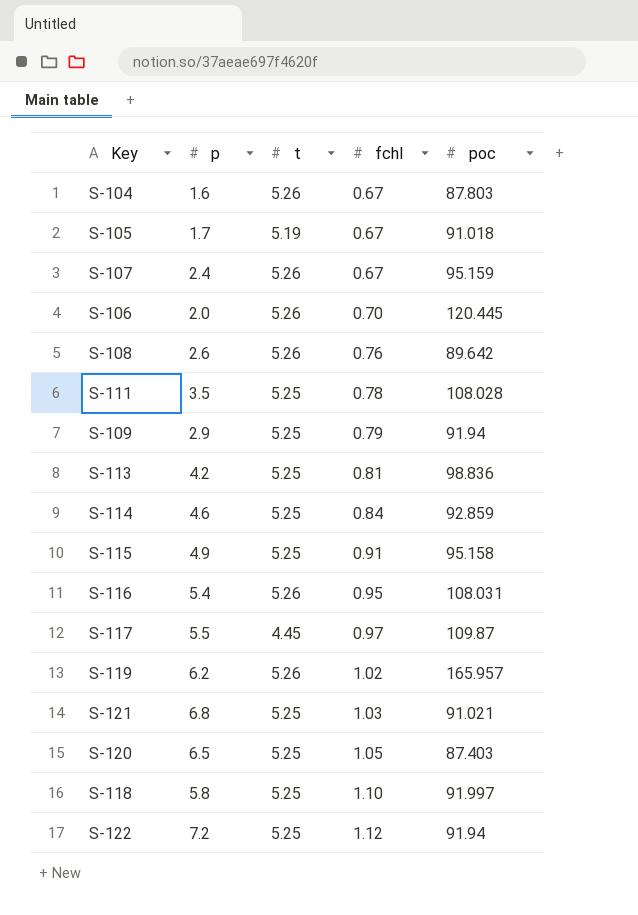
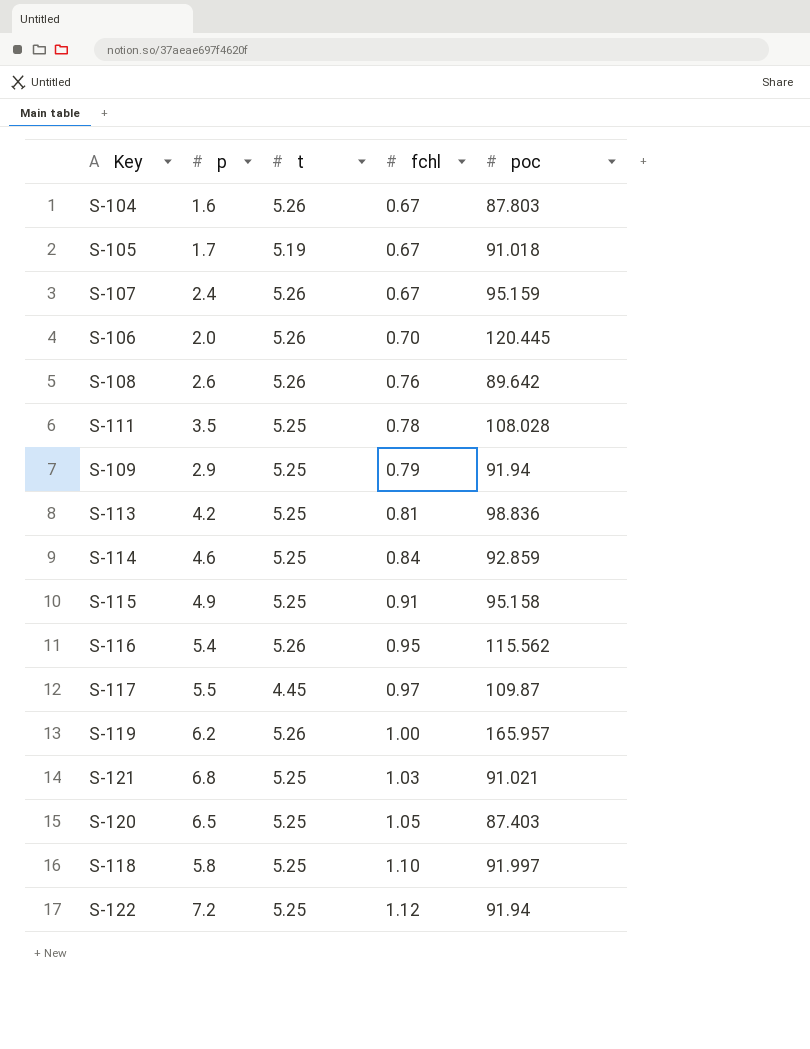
S-116 | poc: 108.031 -> 115.562
S-119 | fchl: 1.02 -> 1.00

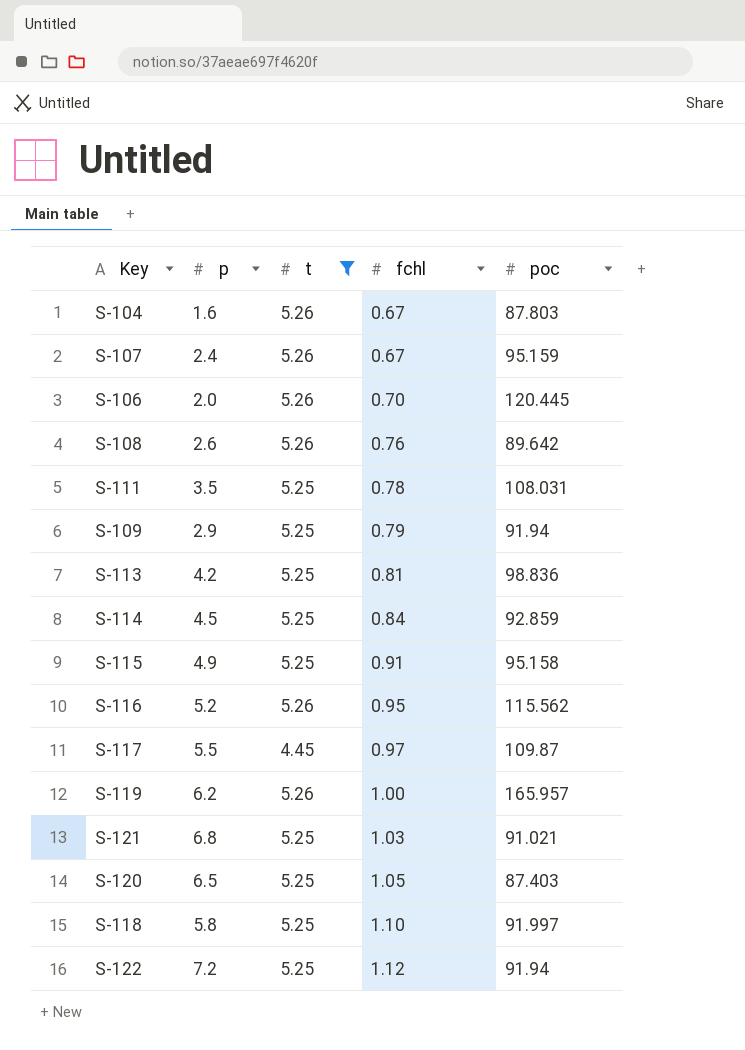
filter: none -> t != 5.19
S-111 | poc: 108.028 -> 108.031
S-114 | p: 4.6 -> 4.5
S-116 | p: 5.4 -> 5.2

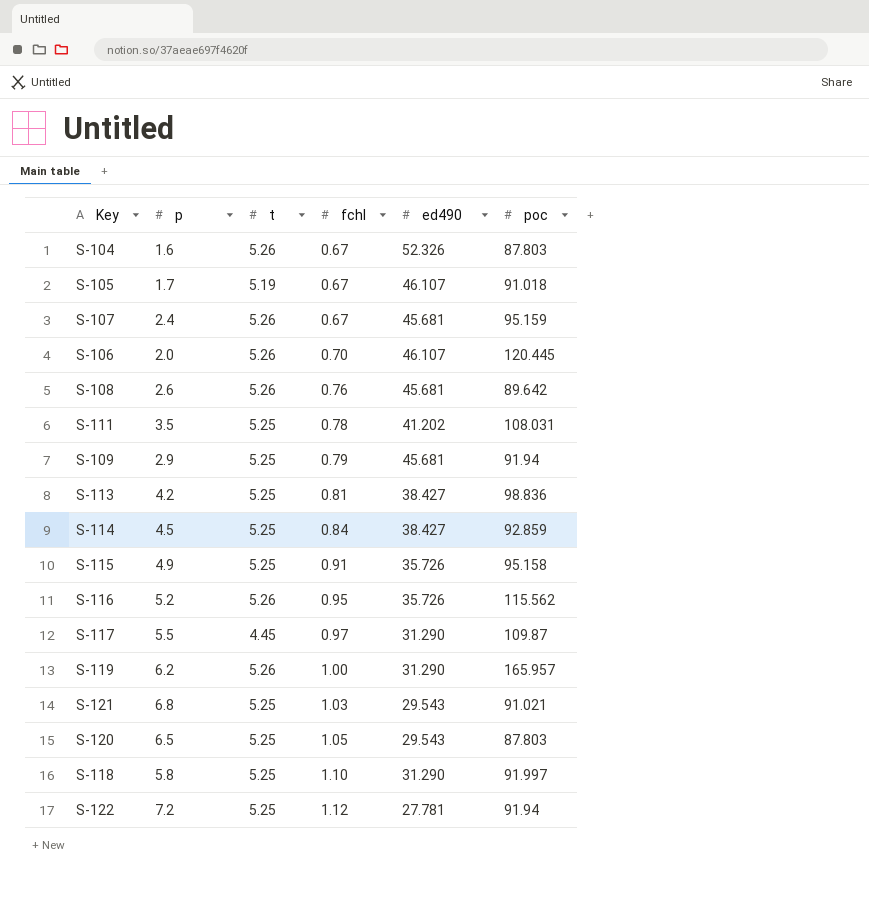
filter: t != 5.19 -> none
column ed490 | position: none -> 5
S-120 | poc: 87.403 -> 87.803

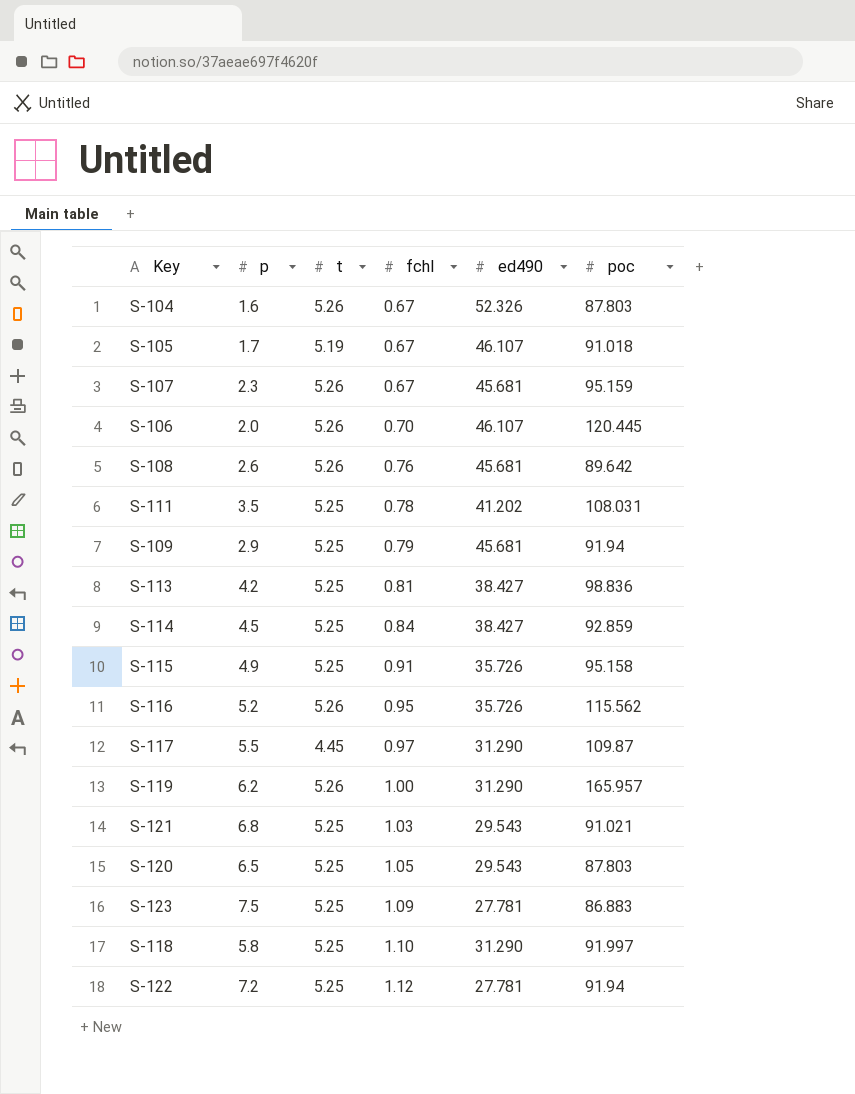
S-107 | p: 2.4 -> 2.3
row S-123: none -> 7.5 | 5.25 | 1.09 | 27.781 | 86.883

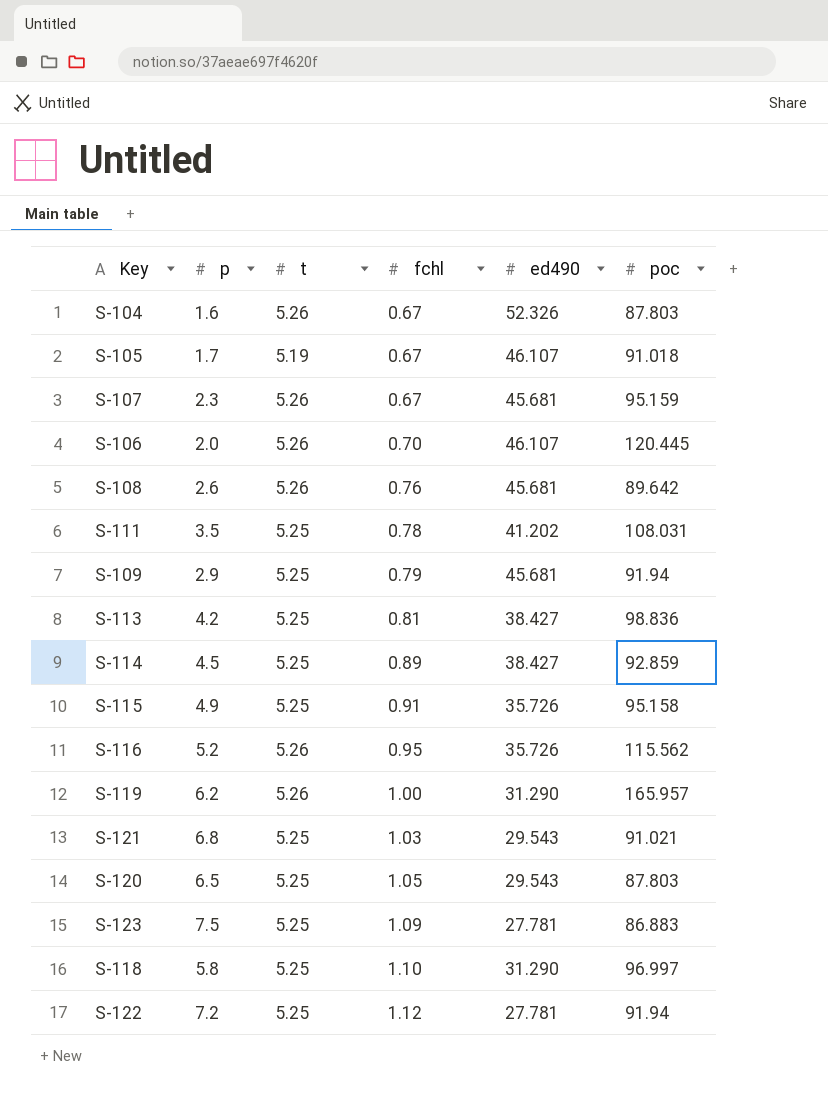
row S-117: 5.5 | 4.45 | 0.97 | 31.290 | 109.87 -> none
S-114 | fchl: 0.84 -> 0.89
S-118 | poc: 91.997 -> 96.997

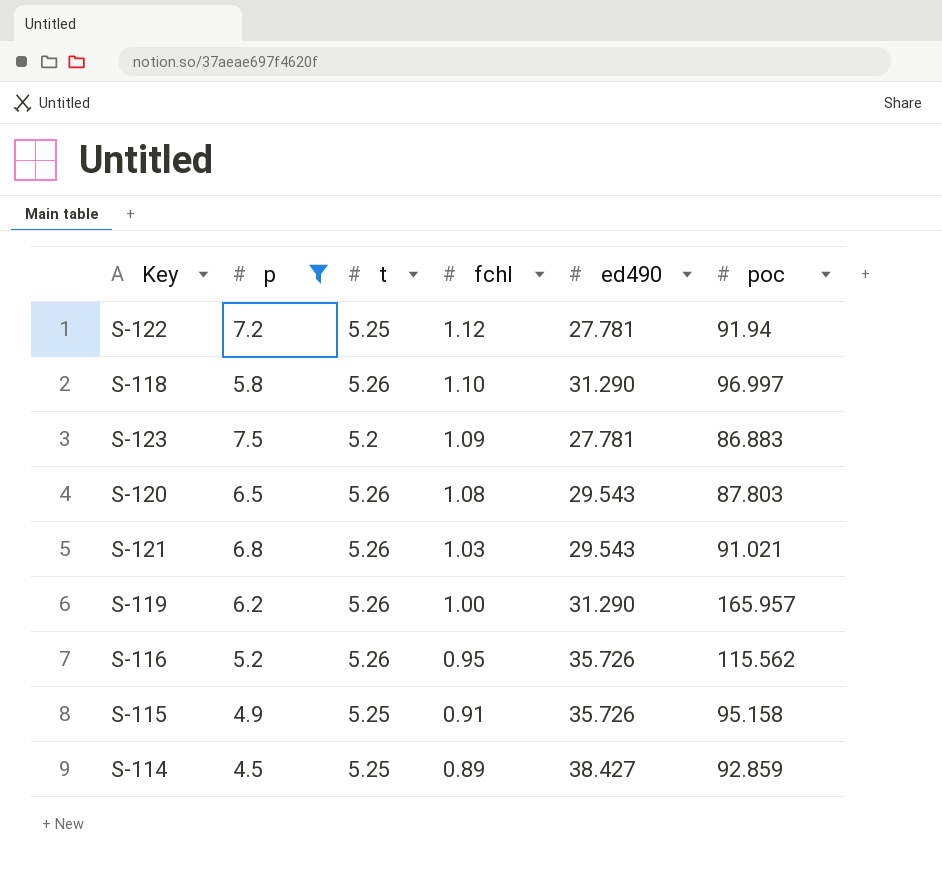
filter: none -> p >= 4.5
row order: fchl ascending -> fchl descending
S-118 | t: 5.25 -> 5.26
S-123 | t: 5.25 -> 5.2
S-120 | t: 5.25 -> 5.26
S-120 | fchl: 1.05 -> 1.08
S-121 | t: 5.25 -> 5.26

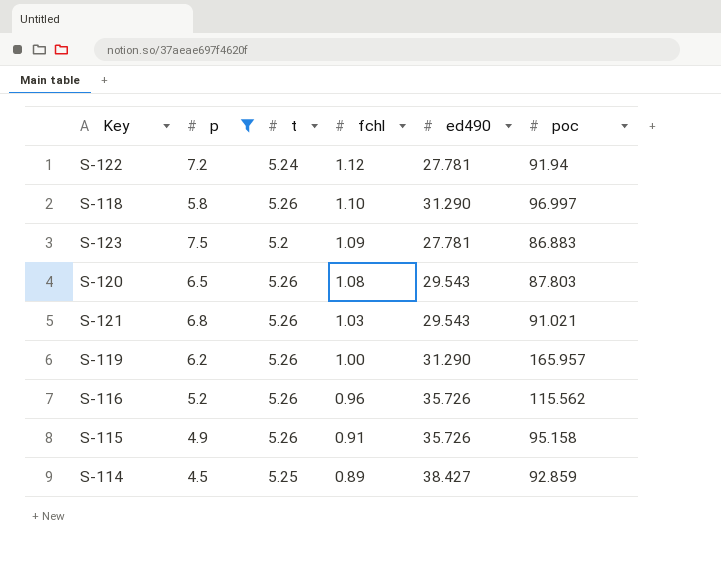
S-122 | t: 5.25 -> 5.24
S-116 | fchl: 0.95 -> 0.96
S-115 | t: 5.25 -> 5.26

